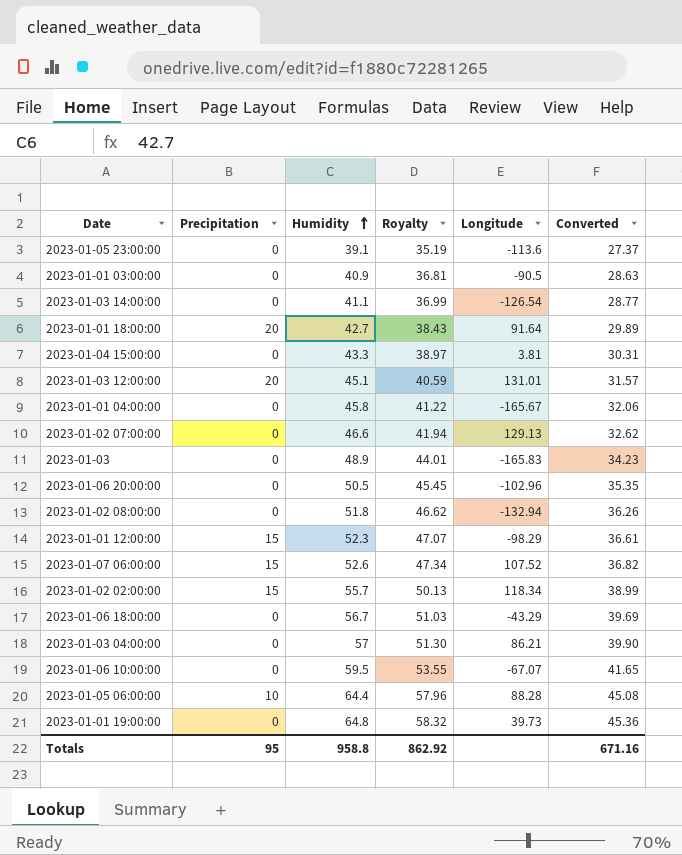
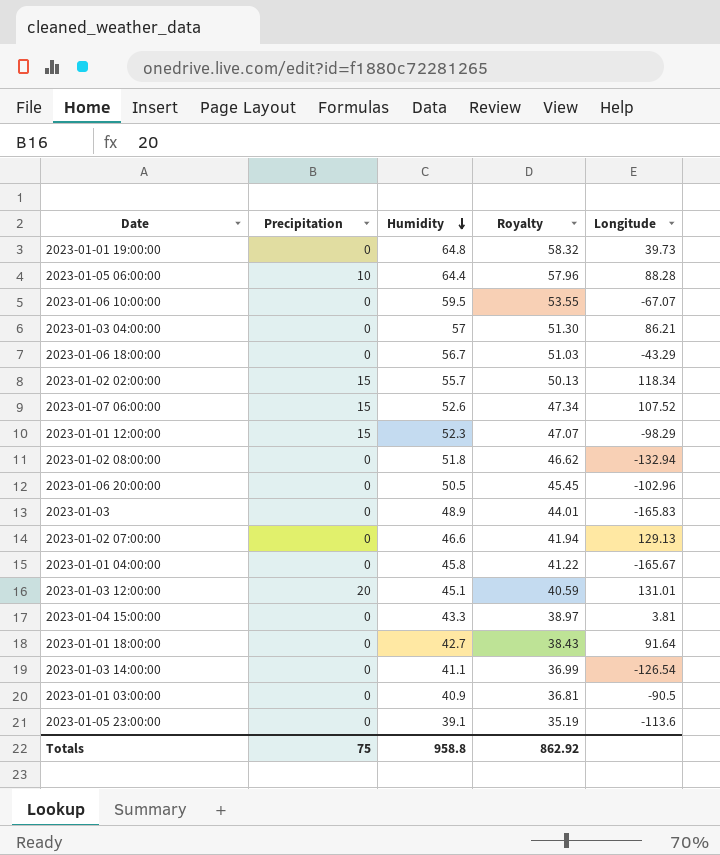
row order: Humidity ascending -> Humidity descending
column Converted | formula: [Humidity] * 0.7 -> none
2023-01-01 18:00:00 | Precipitation: 20 -> 0
Totals | Precipitation: 95 -> 75

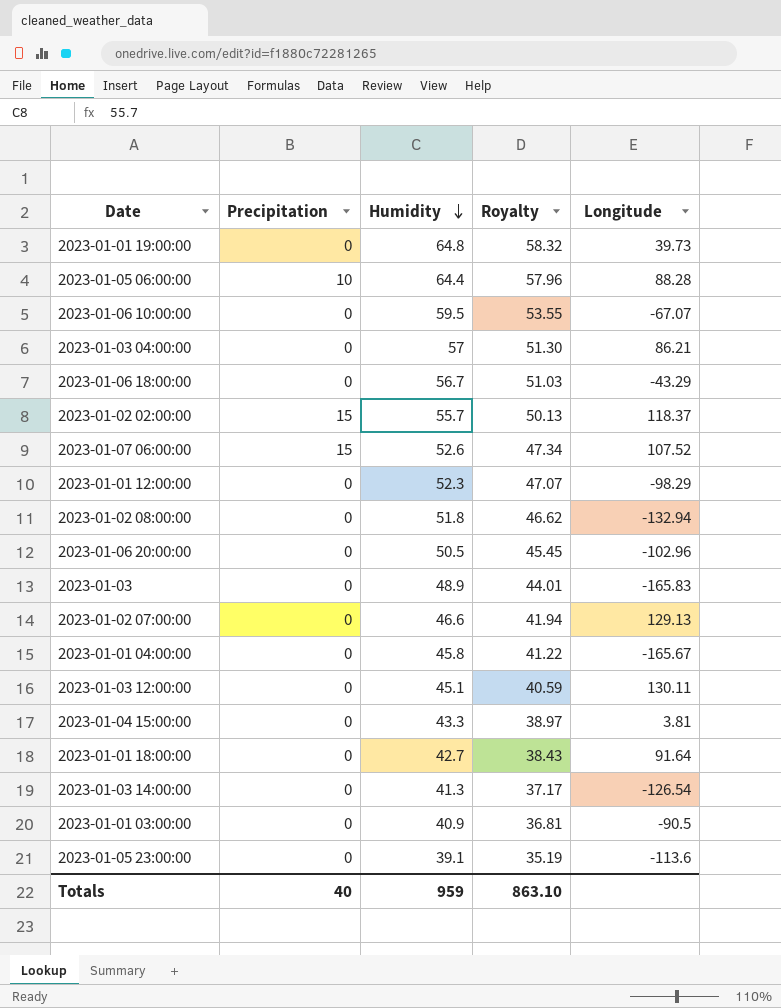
2023-01-02 02:00:00 | Longitude: 118.34 -> 118.37
2023-01-01 12:00:00 | Precipitation: 15 -> 0
2023-01-03 12:00:00 | Precipitation: 20 -> 0
2023-01-03 12:00:00 | Longitude: 131.01 -> 130.11
2023-01-03 14:00:00 | Humidity: 41.1 -> 41.3
2023-01-03 14:00:00 | Royalty: 36.99 -> 37.17
Totals | Precipitation: 75 -> 40
Totals | Humidity: 958.8 -> 959
Totals | Royalty: 862.92 -> 863.10

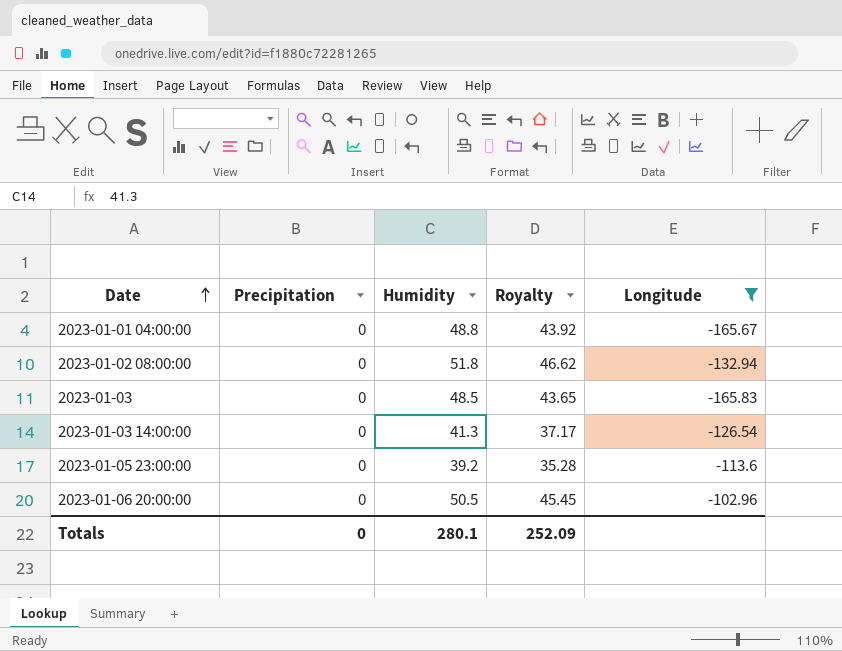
filter: none -> Longitude <= -102.96
row order: Humidity descending -> Date ascending
2023-01-01 04:00:00 | Humidity: 45.8 -> 48.8
2023-01-01 04:00:00 | Royalty: 41.22 -> 43.92
2023-01-03 | Humidity: 48.9 -> 48.5
2023-01-03 | Royalty: 44.01 -> 43.65
2023-01-05 23:00:00 | Humidity: 39.1 -> 39.2
2023-01-05 23:00:00 | Royalty: 35.19 -> 35.28
Totals | Precipitation: 40 -> 0
Totals | Humidity: 959 -> 280.1
Totals | Royalty: 863.10 -> 252.09

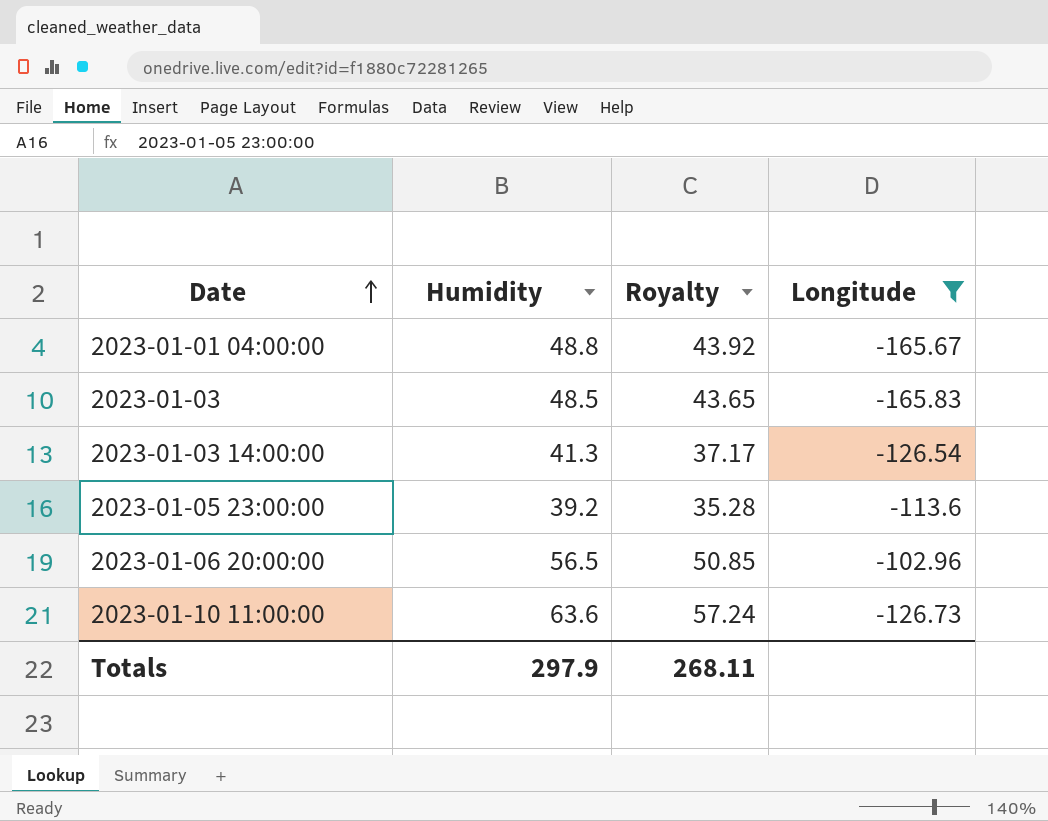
column Precipitation | position: 2 -> none
row 2023-01-02 08:00:00: 0 | 51.8 | 46.62 | -132.94 -> none
2023-01-06 20:00:00 | Humidity: 50.5 -> 56.5
2023-01-06 20:00:00 | Royalty: 45.45 -> 50.85
row 2023-01-10 11:00:00: none -> 63.6 | 57.24 | -126.73
Totals | Humidity: 280.1 -> 297.9
Totals | Royalty: 252.09 -> 268.11

